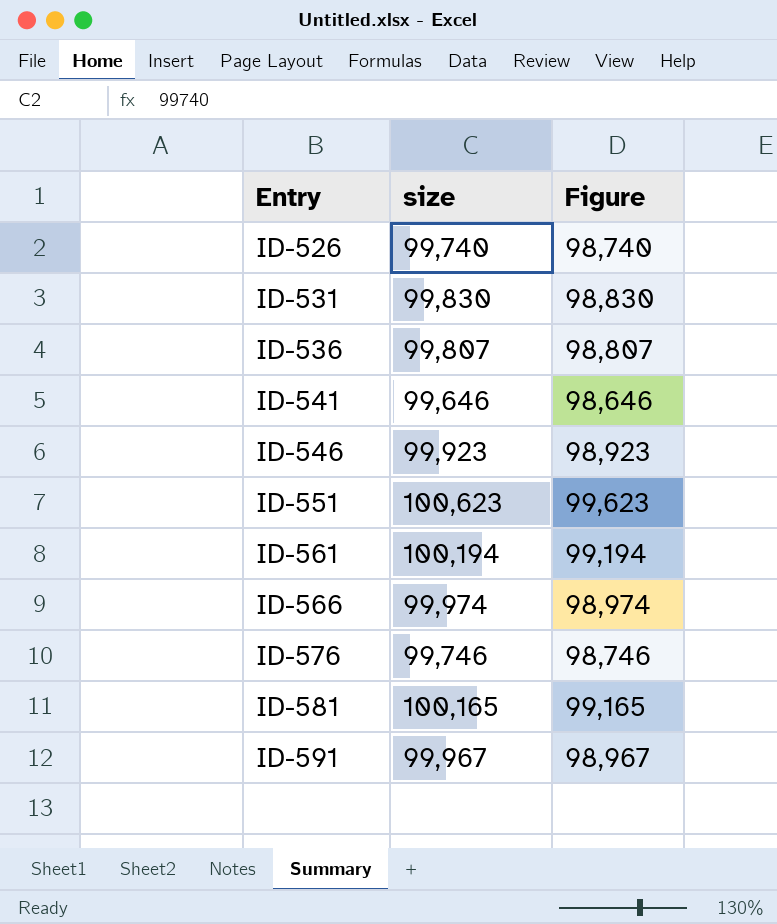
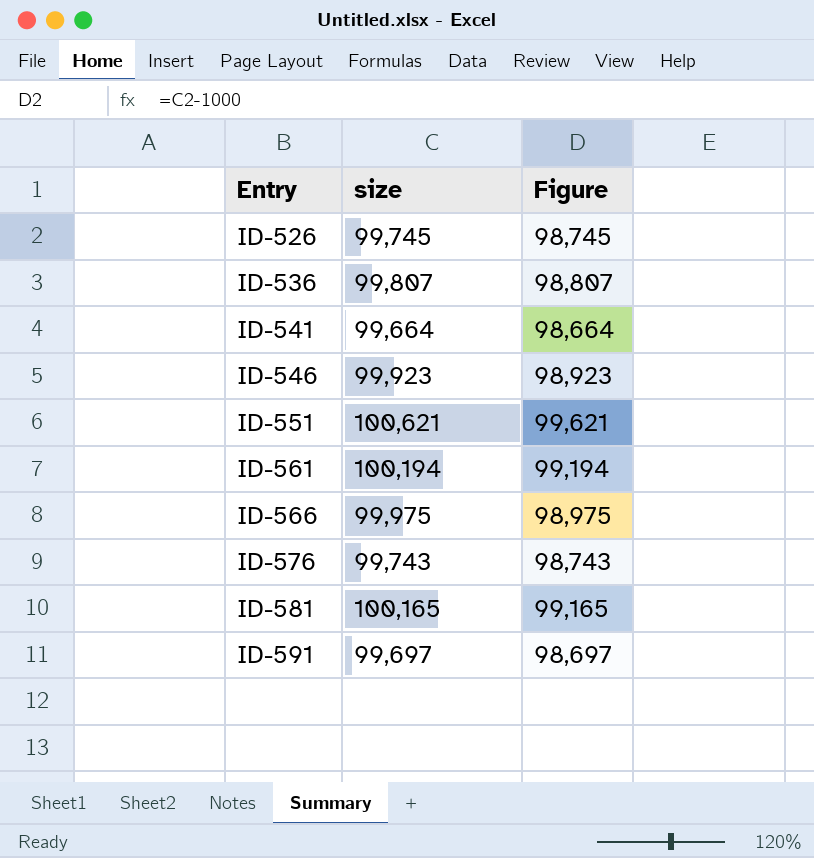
row ID-531: 99,830 | 98,830 -> none
ID-526 | size: 99,740 -> 99,745
ID-526 | Figure: 98,740 -> 98,745
ID-541 | size: 99,646 -> 99,664
ID-541 | Figure: 98,646 -> 98,664
ID-551 | size: 100,623 -> 100,621
ID-551 | Figure: 99,623 -> 99,621
ID-566 | size: 99,974 -> 99,975
ID-566 | Figure: 98,974 -> 98,975
ID-576 | size: 99,746 -> 99,743
ID-576 | Figure: 98,746 -> 98,743
ID-591 | size: 99,967 -> 99,697
ID-591 | Figure: 98,967 -> 98,697

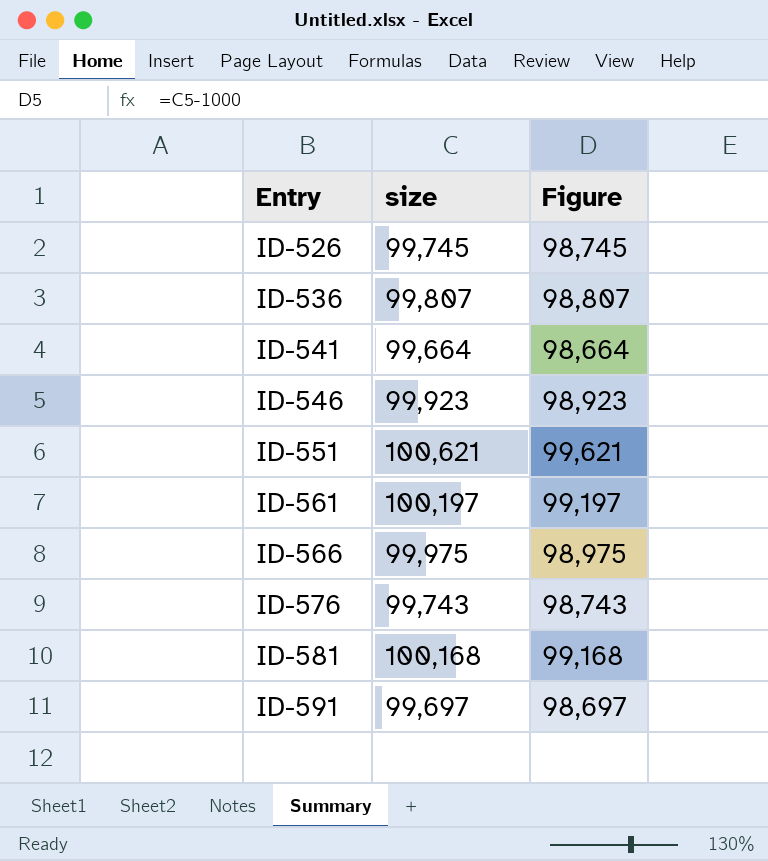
ID-561 | size: 100,194 -> 100,197
ID-561 | Figure: 99,194 -> 99,197
ID-581 | size: 100,165 -> 100,168
ID-581 | Figure: 99,165 -> 99,168

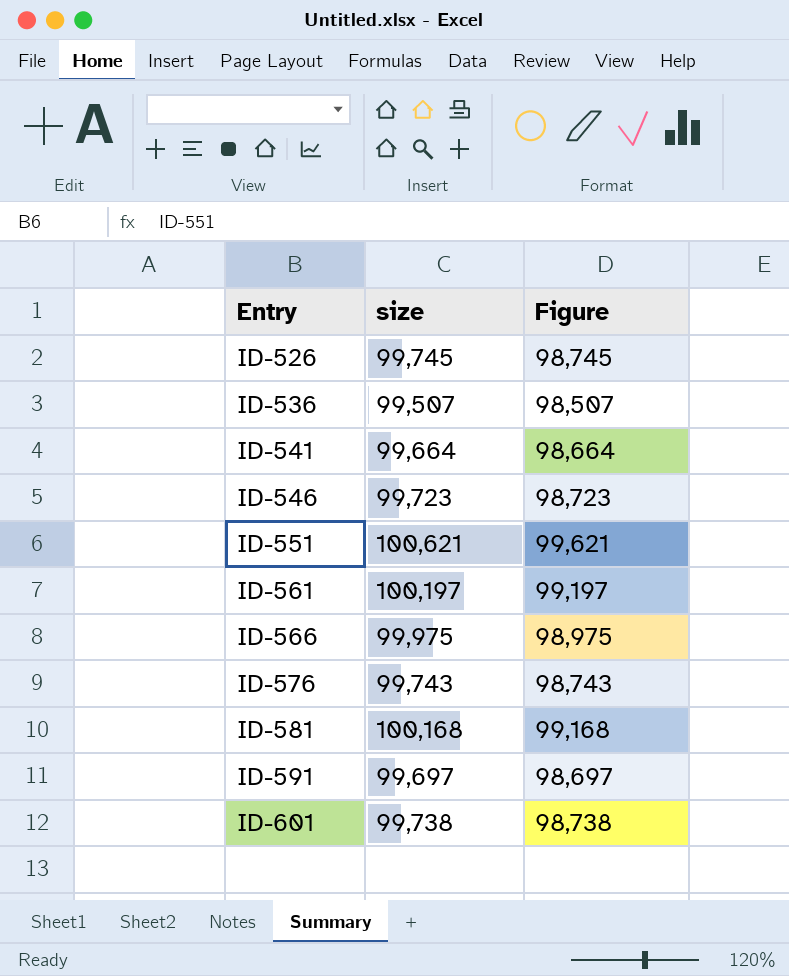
ID-536 | size: 99,807 -> 99,507
ID-536 | Figure: 98,807 -> 98,507
ID-546 | size: 99,923 -> 99,723
ID-546 | Figure: 98,923 -> 98,723
row ID-601: none -> 99,738 | 98,738

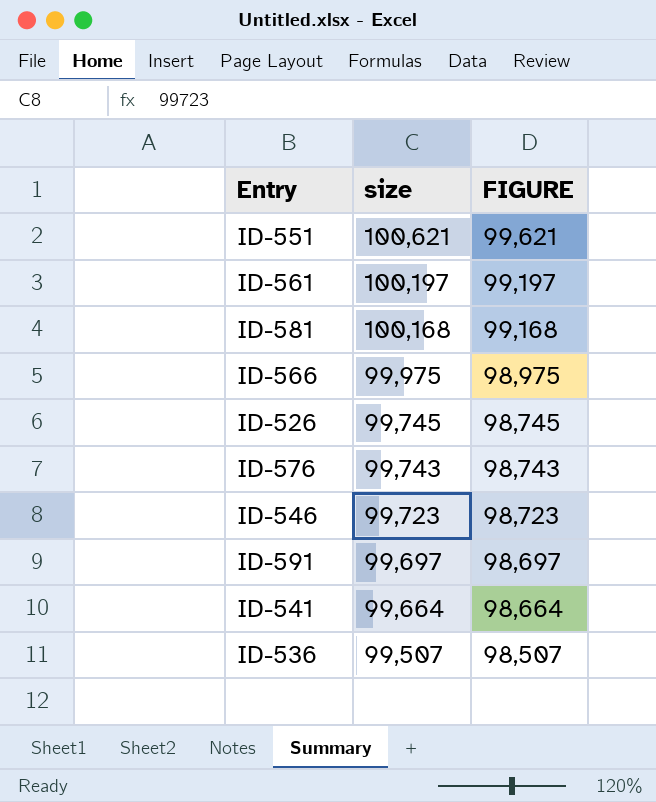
row order: Entry ascending -> size descending
column name: Figure -> FIGURE
row ID-601: 99,738 | 98,738 -> none

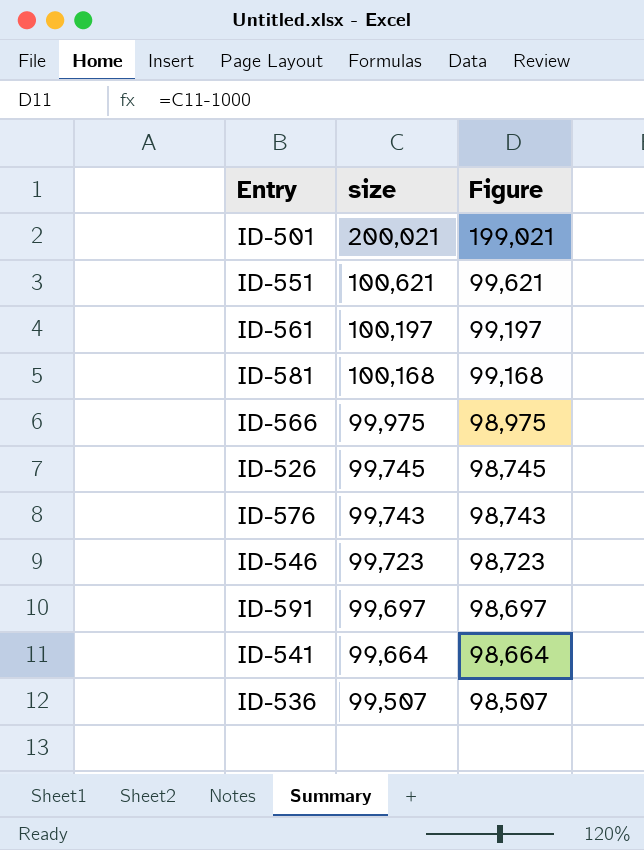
column name: FIGURE -> Figure
row ID-501: none -> 200,021 | 199,021

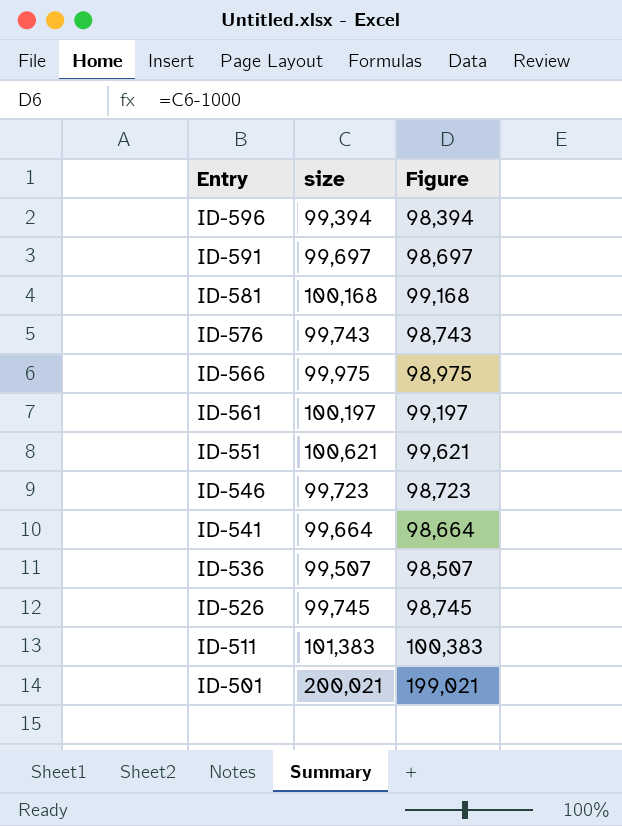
row order: size descending -> Entry descending
row ID-596: none -> 99,394 | 98,394
row ID-511: none -> 101,383 | 100,383

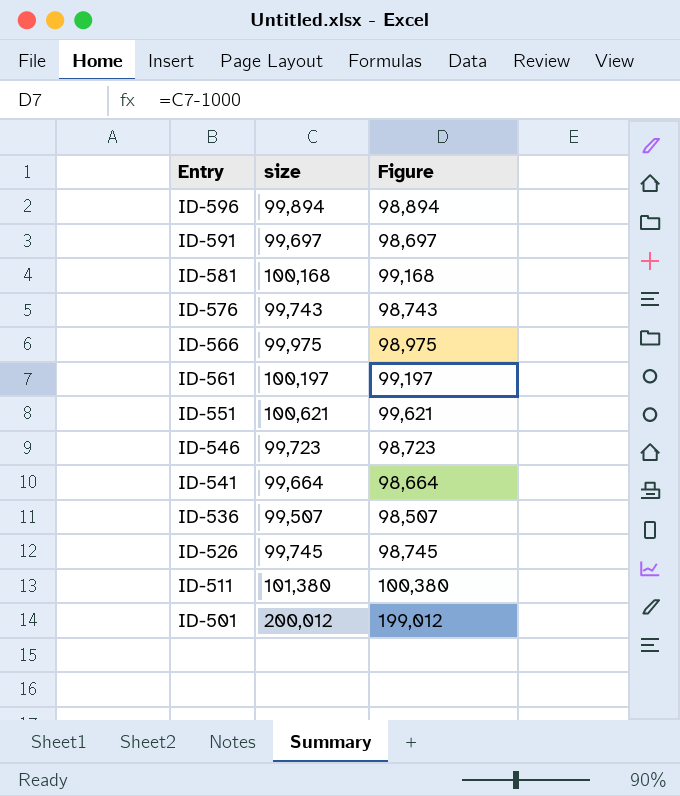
ID-596 | size: 99,394 -> 99,894
ID-596 | Figure: 98,394 -> 98,894
ID-511 | size: 101,383 -> 101,380
ID-511 | Figure: 100,383 -> 100,380
ID-501 | size: 200,021 -> 200,012
ID-501 | Figure: 199,021 -> 199,012

